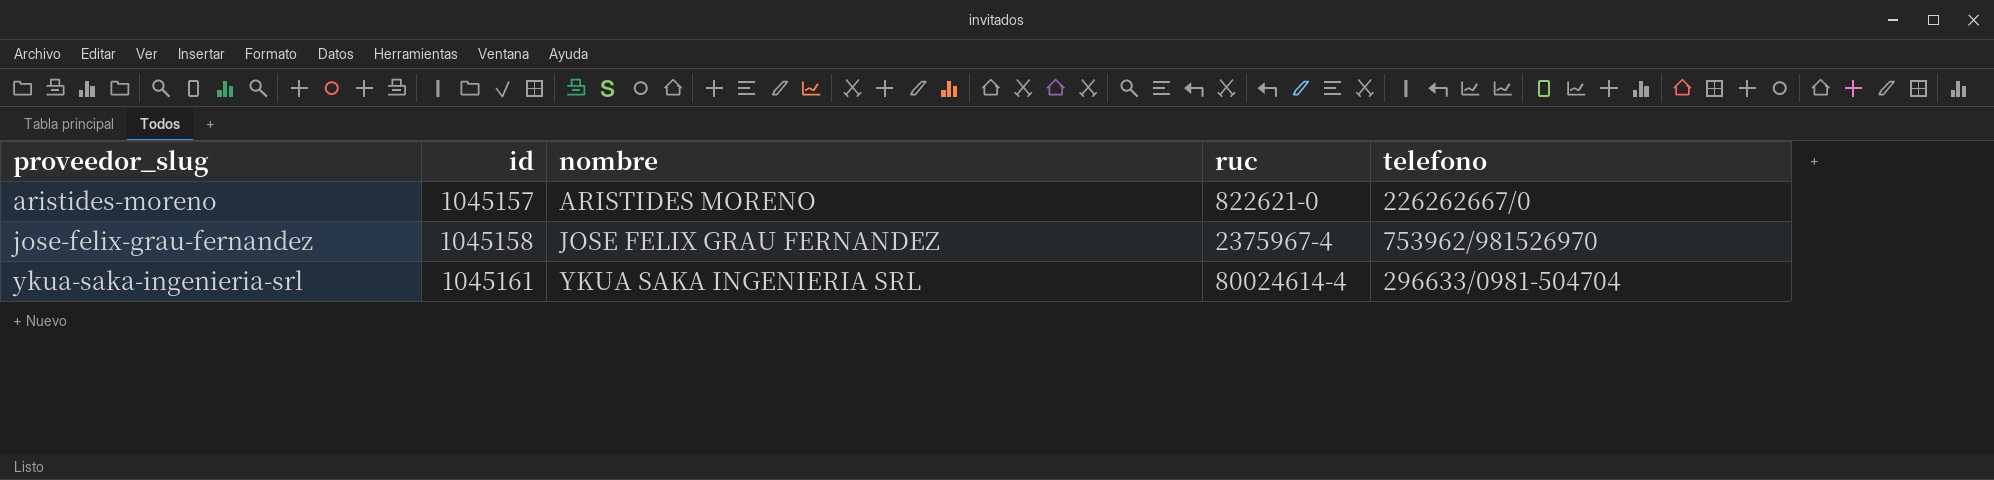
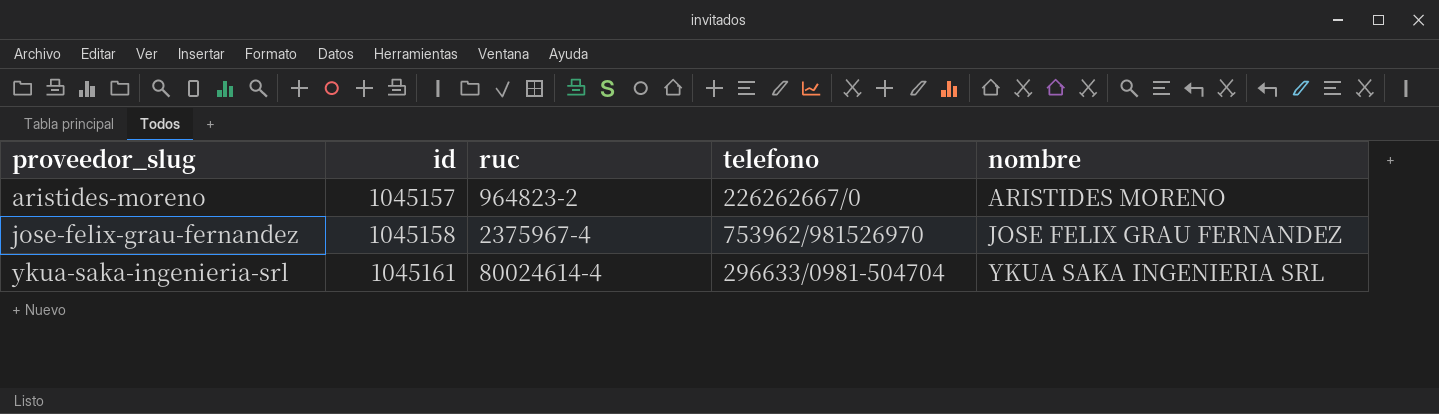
column nombre | position: 3 -> 5
aristides-moreno | ruc: 822621-0 -> 964823-2

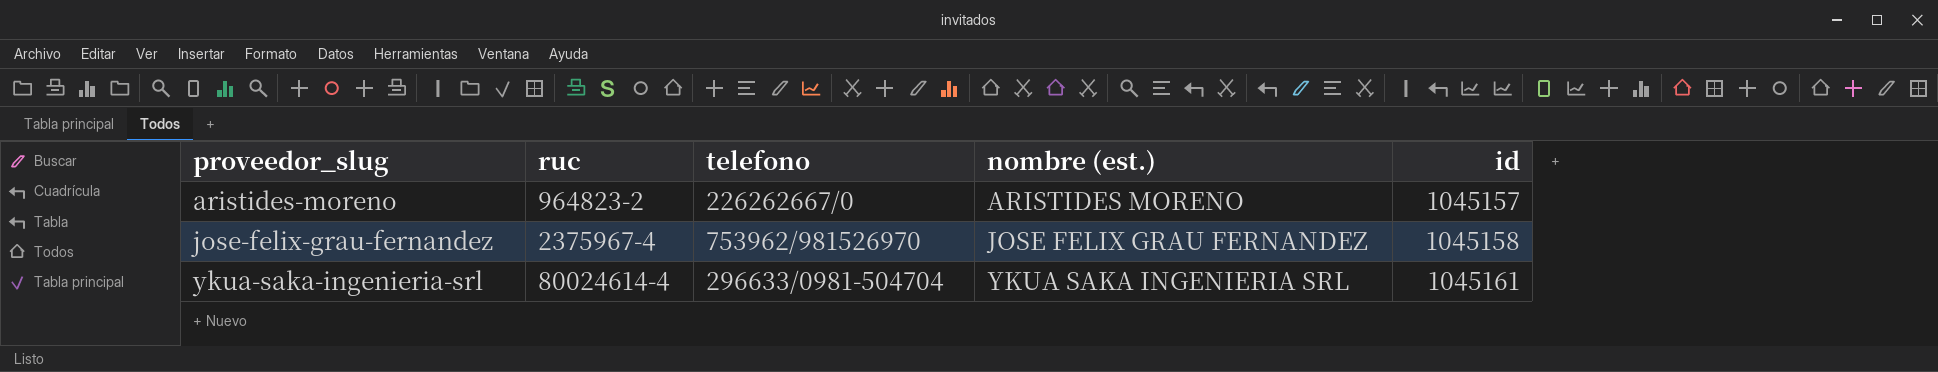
column name: nombre -> nombre (est.)
column id | position: 2 -> 5

